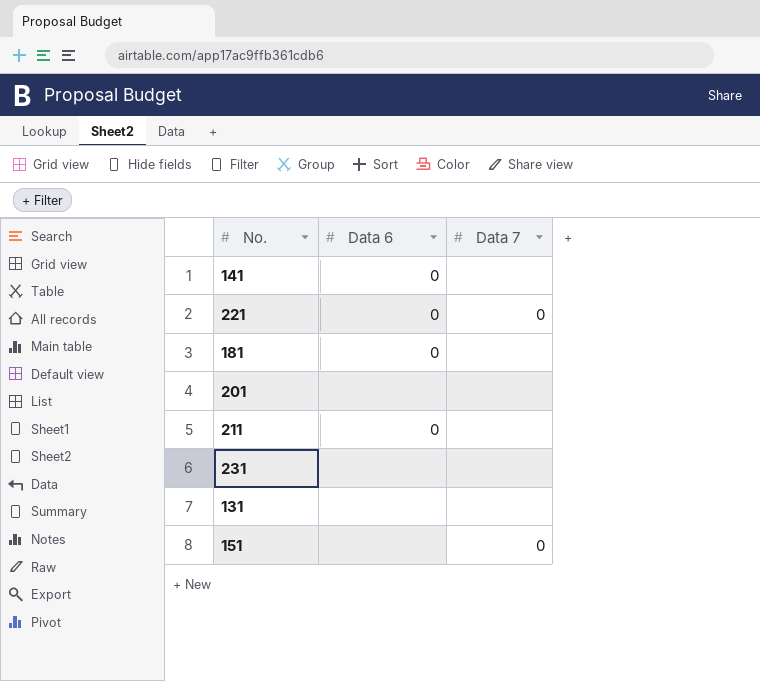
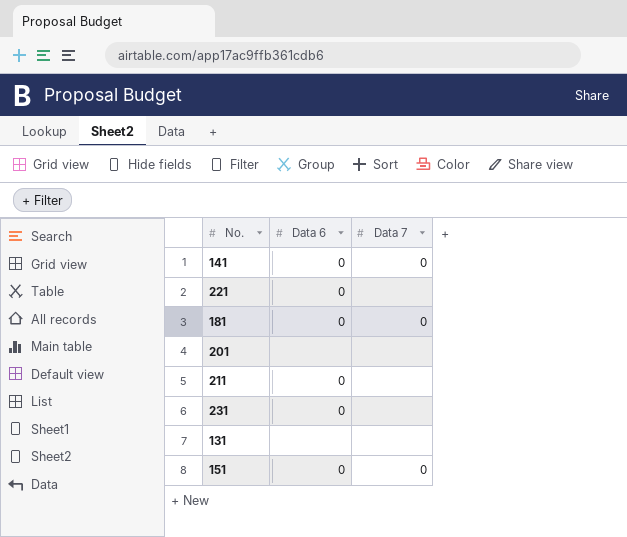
141 | Data 7: none -> 0
221 | Data 7: 0 -> none
181 | Data 7: none -> 0
231 | Data 6: none -> 0
151 | Data 6: none -> 0

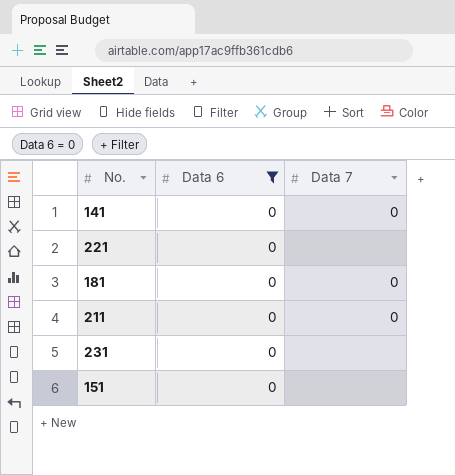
filter: none -> Data 6 = 0
211 | Data 7: none -> 0
151 | Data 7: 0 -> none

